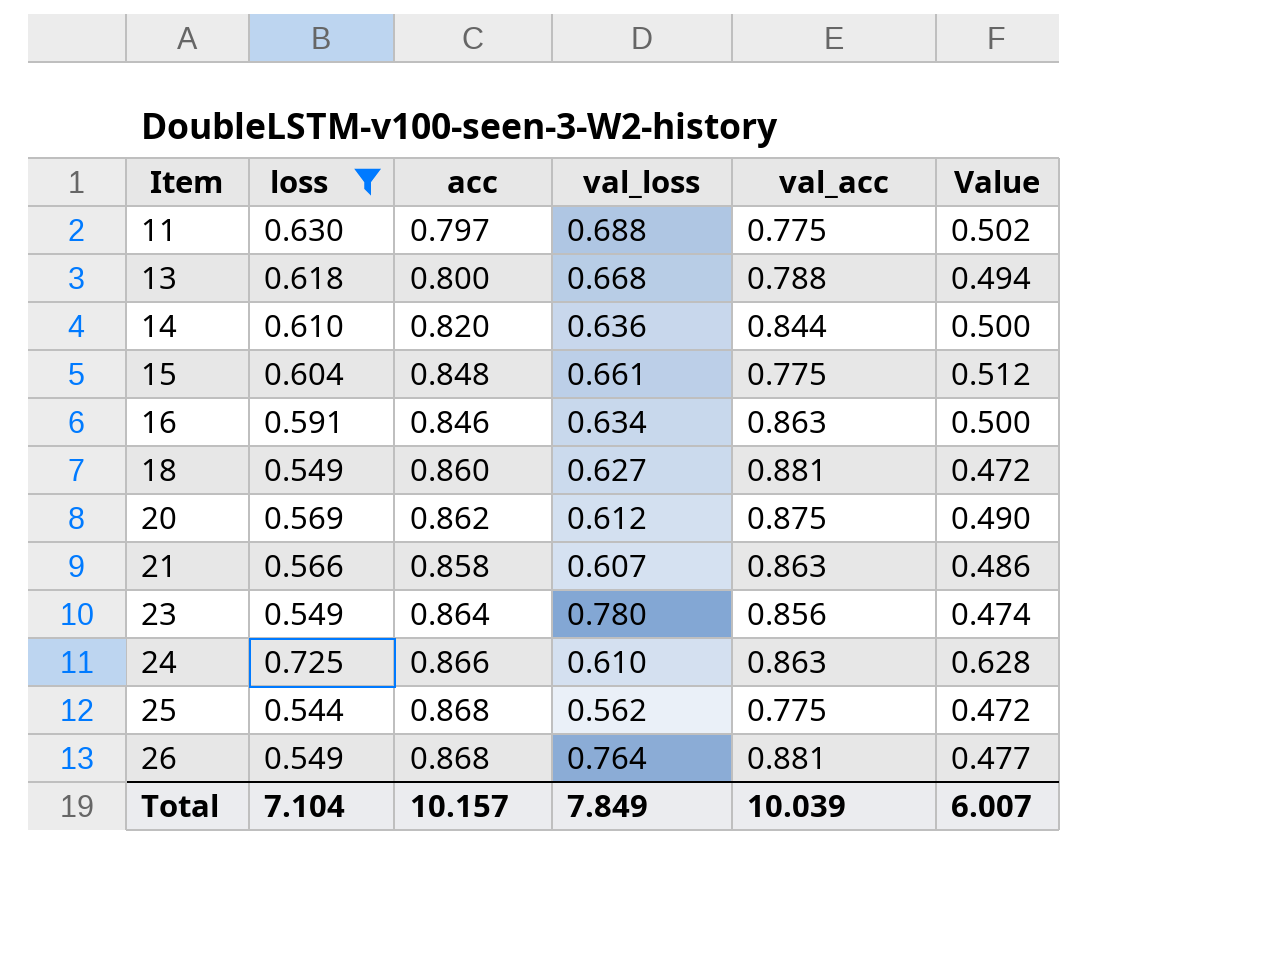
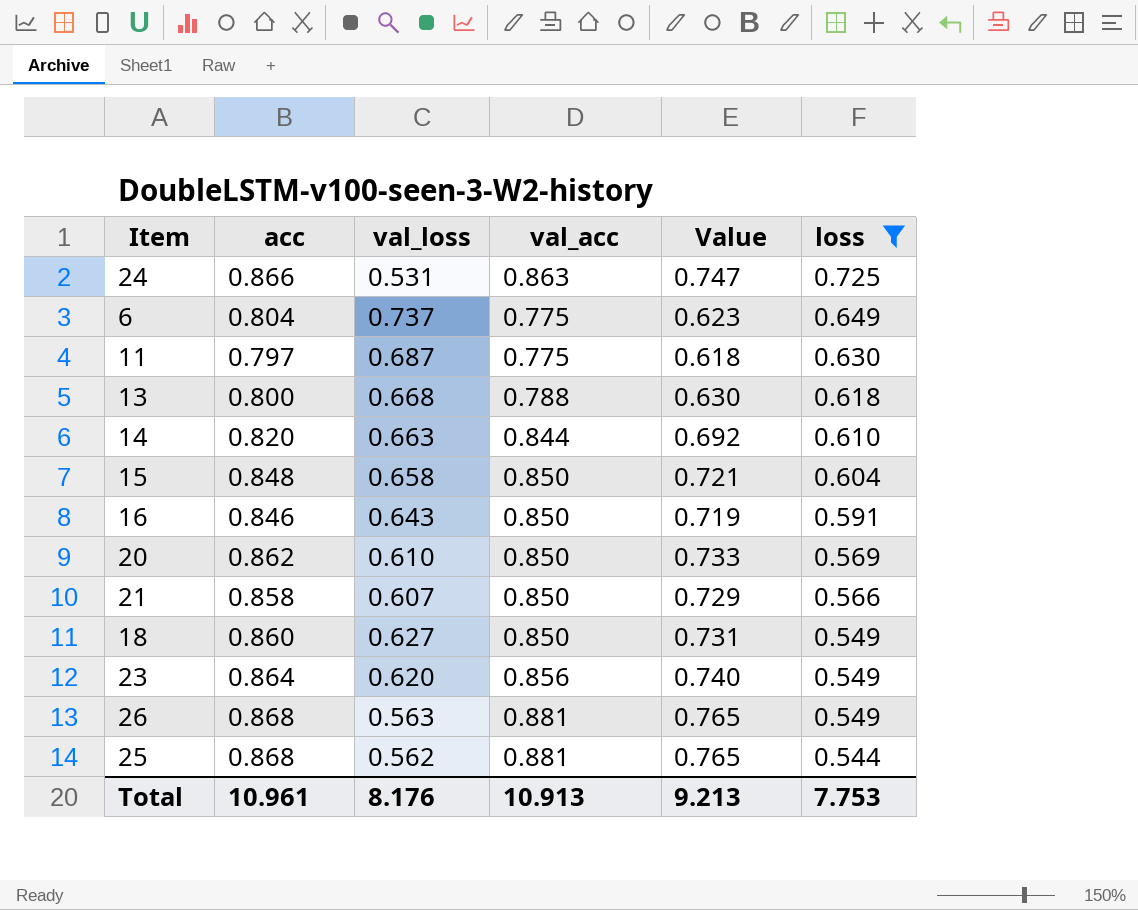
row order: Item ascending -> loss descending
column Value | formula: [loss] * [acc] -> [acc] * [val_acc]
column loss | position: 2 -> 6
24 | val_loss: 0.610 -> 0.531
row 6: none -> 0.804 | 0.737 | 0.775 | 0.623 | 0.649
11 | val_loss: 0.688 -> 0.687
14 | val_loss: 0.636 -> 0.663
15 | val_loss: 0.661 -> 0.658
15 | val_acc: 0.775 -> 0.850
16 | val_loss: 0.634 -> 0.643
16 | val_acc: 0.863 -> 0.850
20 | val_loss: 0.612 -> 0.610
20 | val_acc: 0.875 -> 0.850
21 | val_acc: 0.863 -> 0.850
18 | val_acc: 0.881 -> 0.850
23 | val_loss: 0.780 -> 0.620
26 | val_loss: 0.764 -> 0.563
25 | val_acc: 0.775 -> 0.881
Total | acc: 10.157 -> 10.961
Total | val_loss: 7.849 -> 8.176
Total | val_acc: 10.039 -> 10.913
Total | Value: 6.007 -> 9.213
Total | loss: 7.104 -> 7.753

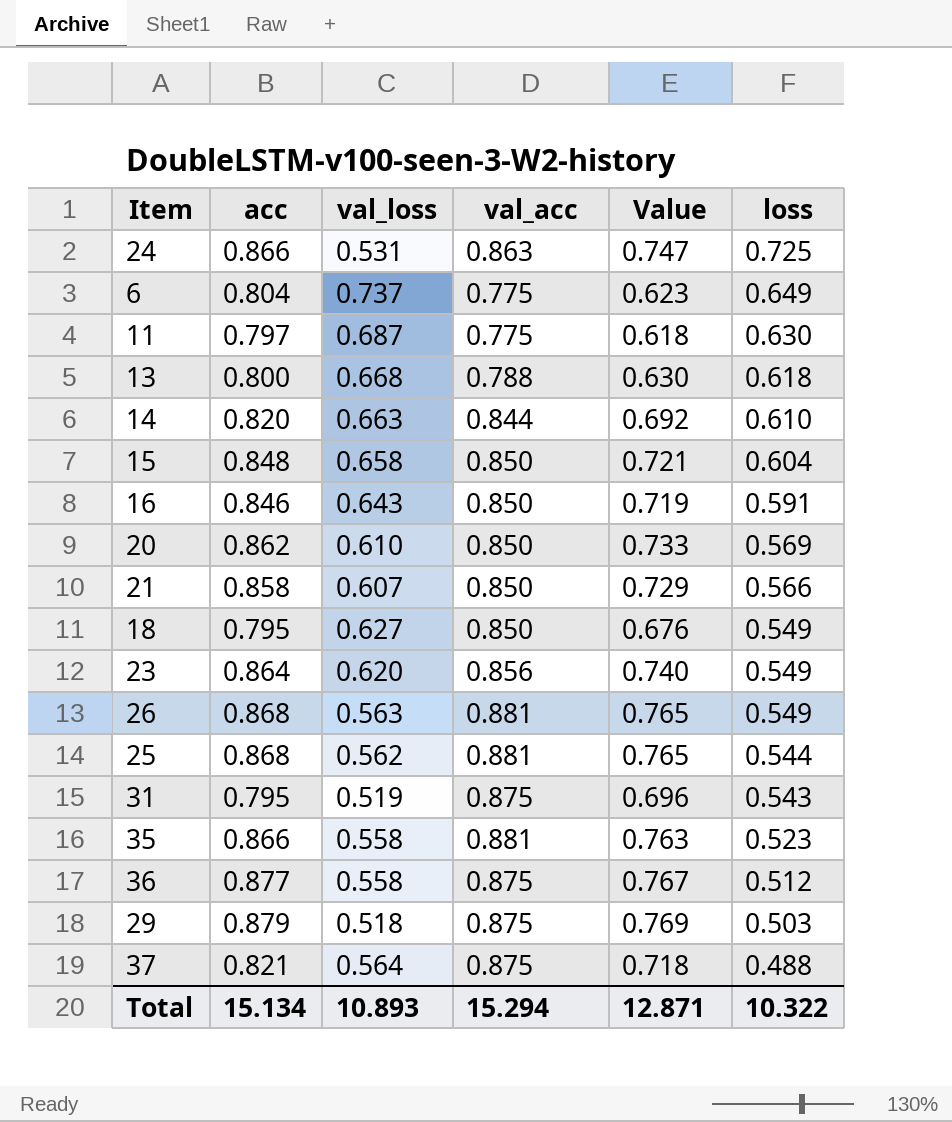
filter: loss >= 0.544 -> none
18 | acc: 0.860 -> 0.795
18 | Value: 0.731 -> 0.676
Total | acc: 10.961 -> 15.134
Total | val_loss: 8.176 -> 10.893
Total | val_acc: 10.913 -> 15.294
Total | Value: 9.213 -> 12.871
Total | loss: 7.753 -> 10.322

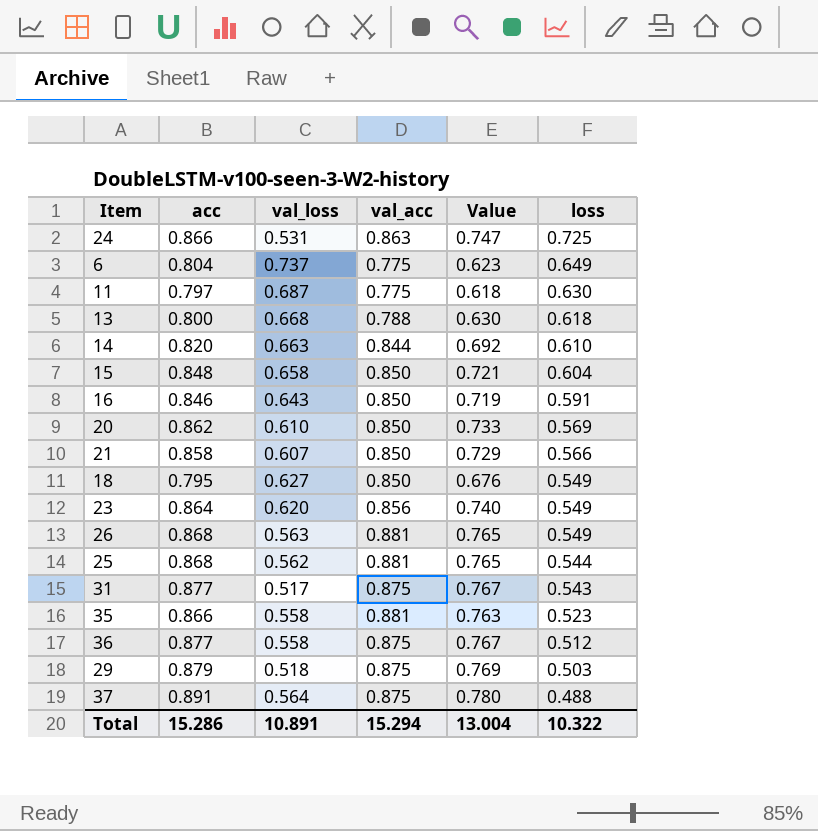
31 | acc: 0.795 -> 0.877
31 | val_loss: 0.519 -> 0.517
31 | Value: 0.696 -> 0.767
37 | acc: 0.821 -> 0.891
37 | Value: 0.718 -> 0.780
Total | acc: 15.134 -> 15.286
Total | val_loss: 10.893 -> 10.891
Total | Value: 12.871 -> 13.004

